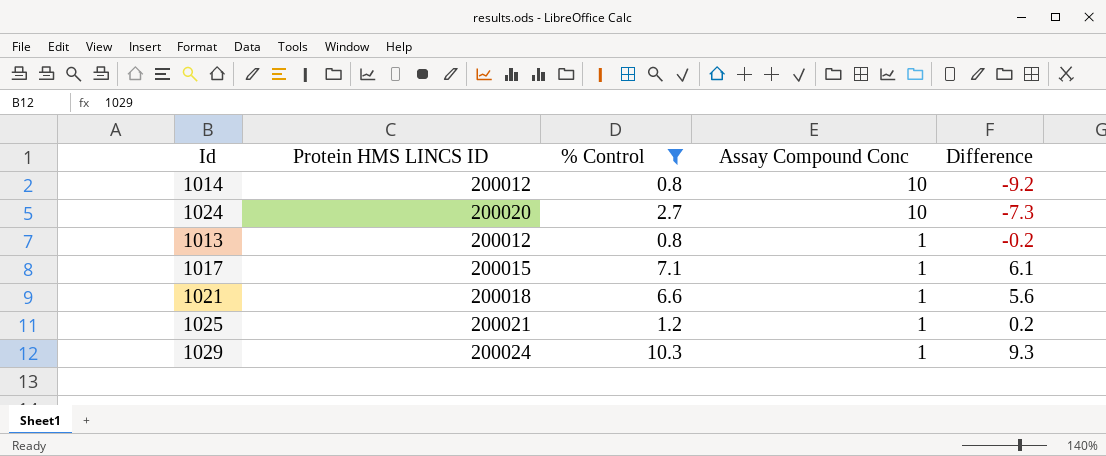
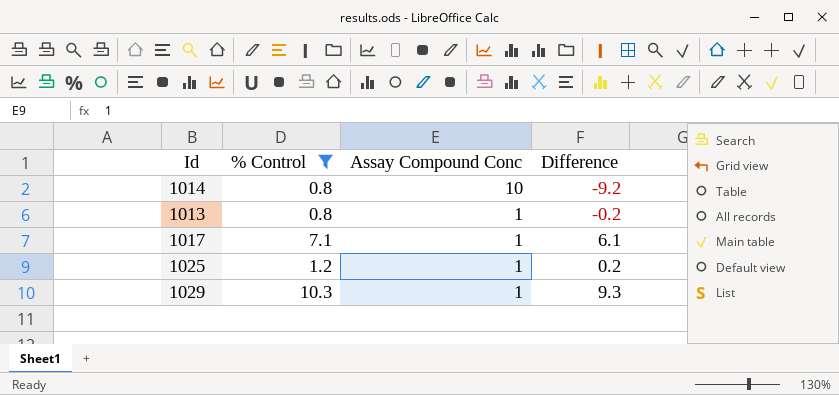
column Protein HMS LINCS ID | position: 2 -> none
row 1024: 200020 | 2.7 | 10 | -7.3 -> none
row 1021: 200018 | 6.6 | 1 | 5.6 -> none

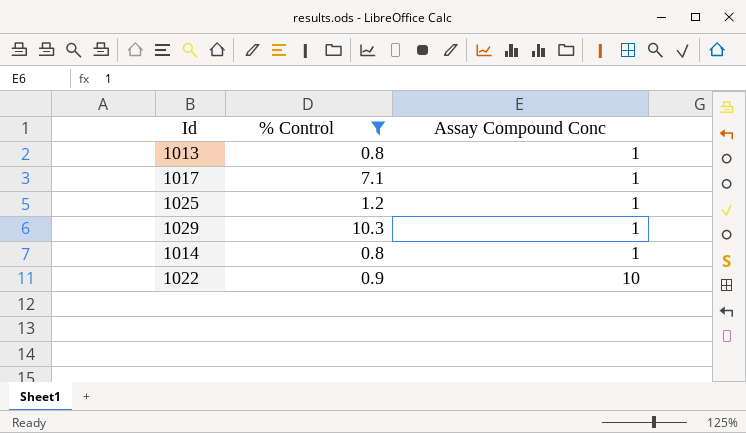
row order: Assay Compound Conc descending -> Assay Compound Conc ascending
column Difference | formula: [% Control] - [Assay Compound Conc] -> none
1014 | Assay Compound Conc: 10 -> 1
row 1022: none -> 0.9 | 10

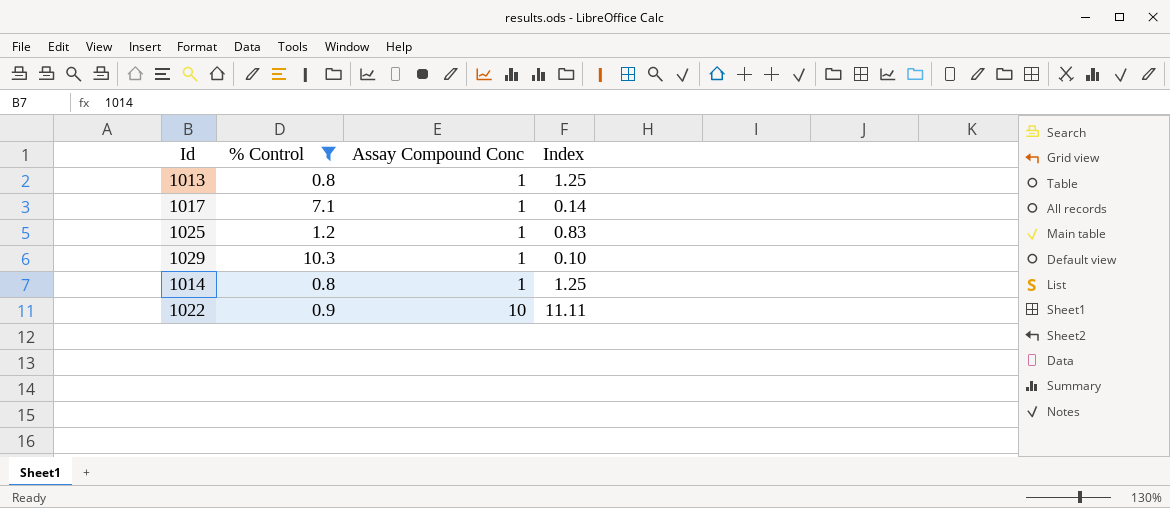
column Index | formula: none -> [Assay Compound Conc] / [% Control]

